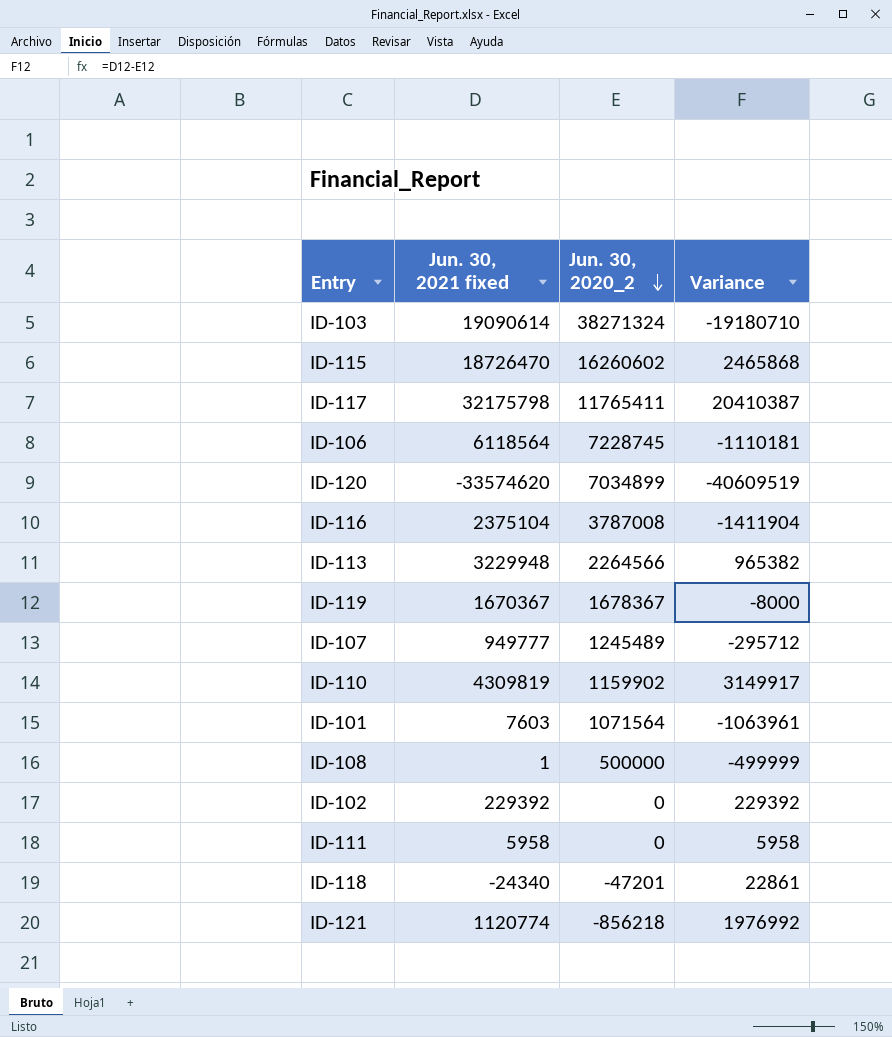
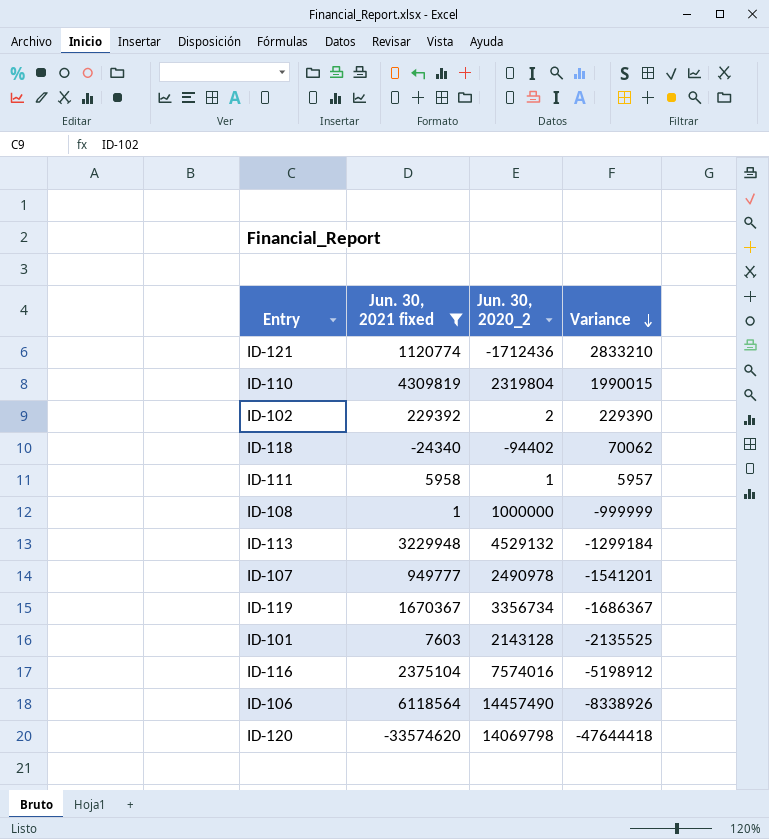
filter: none -> Jun. 30, 2021 fixed <= 6118564
row order: Jun. 30, 2020_2 descending -> Variance descending
ID-121 | Jun. 30, 2020_2: -856218 -> -1712436
ID-121 | Variance: 1976992 -> 2833210
ID-110 | Jun. 30, 2020_2: 1159902 -> 2319804
ID-110 | Variance: 3149917 -> 1990015
ID-102 | Jun. 30, 2020_2: 0 -> 2
ID-102 | Variance: 229392 -> 229390
ID-118 | Jun. 30, 2020_2: -47201 -> -94402
ID-118 | Variance: 22861 -> 70062
ID-111 | Jun. 30, 2020_2: 0 -> 1
ID-111 | Variance: 5958 -> 5957
ID-108 | Jun. 30, 2020_2: 500000 -> 1000000
ID-108 | Variance: -499999 -> -999999
ID-113 | Jun. 30, 2020_2: 2264566 -> 4529132
ID-113 | Variance: 965382 -> -1299184
ID-107 | Jun. 30, 2020_2: 1245489 -> 2490978
ID-107 | Variance: -295712 -> -1541201
ID-119 | Jun. 30, 2020_2: 1678367 -> 3356734
ID-119 | Variance: -8000 -> -1686367
ID-101 | Jun. 30, 2020_2: 1071564 -> 2143128
ID-101 | Variance: -1063961 -> -2135525
ID-116 | Jun. 30, 2020_2: 3787008 -> 7574016
ID-116 | Variance: -1411904 -> -5198912
ID-106 | Jun. 30, 2020_2: 7228745 -> 14457490
ID-106 | Variance: -1110181 -> -8338926
ID-120 | Jun. 30, 2020_2: 7034899 -> 14069798
ID-120 | Variance: -40609519 -> -47644418

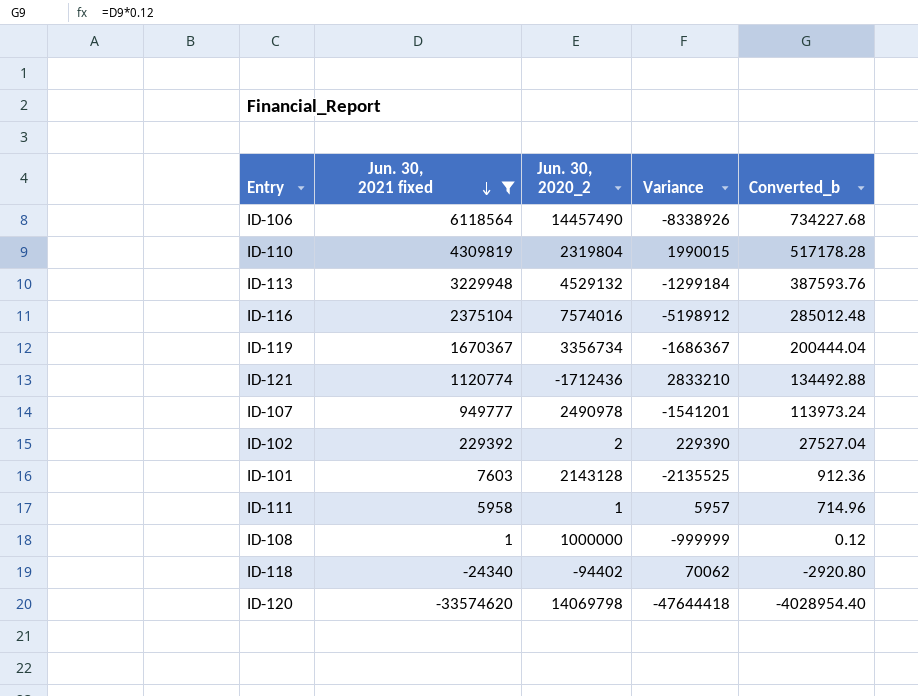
row order: Variance descending -> Jun. 30, 2021 fixed descending
column Converted_b | formula: none -> [Jun. 30, 2021 fixed] * 0.12

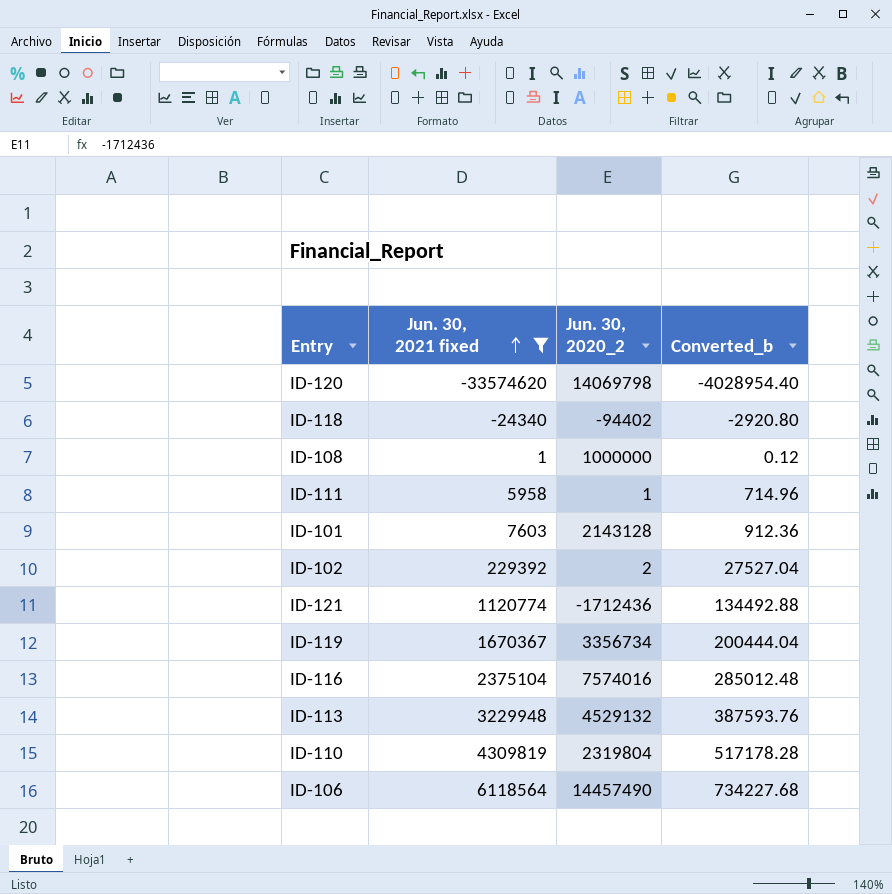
row order: Jun. 30, 2021 fixed descending -> Jun. 30, 2021 fixed ascending
column Variance | formula: [Jun. 30, 2021 fixed] - [Jun. 30, 2020_2] -> none
row ID-107: 949777 | 2490978 | -1541201 | 113973.24 -> none

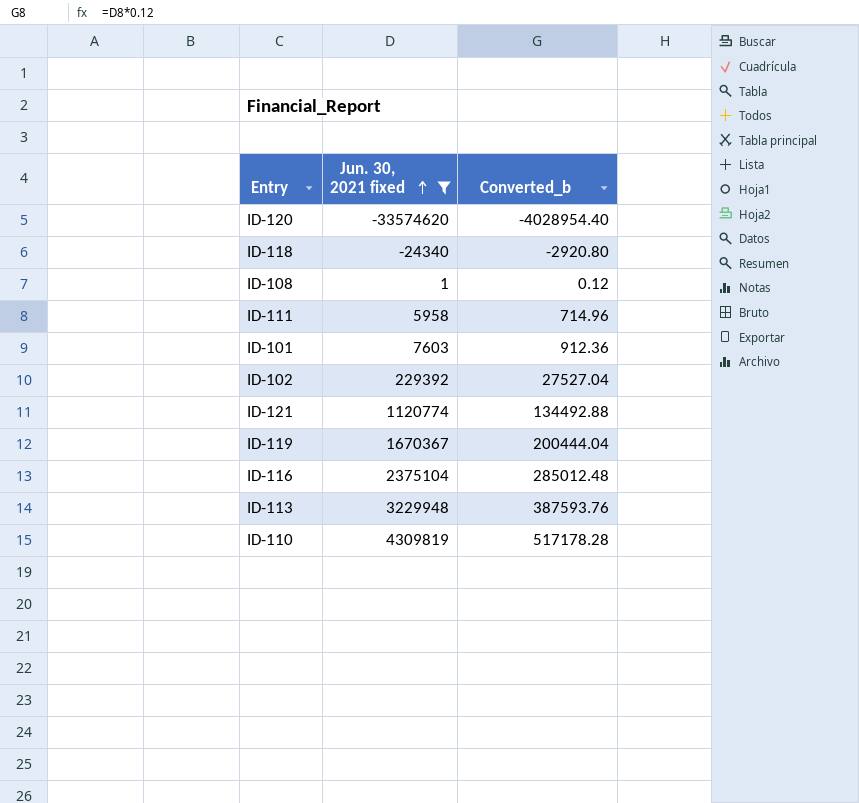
column Jun. 30, 2020_2 | position: 3 -> none
row ID-106: 6118564 | 14457490 | 734227.68 -> none

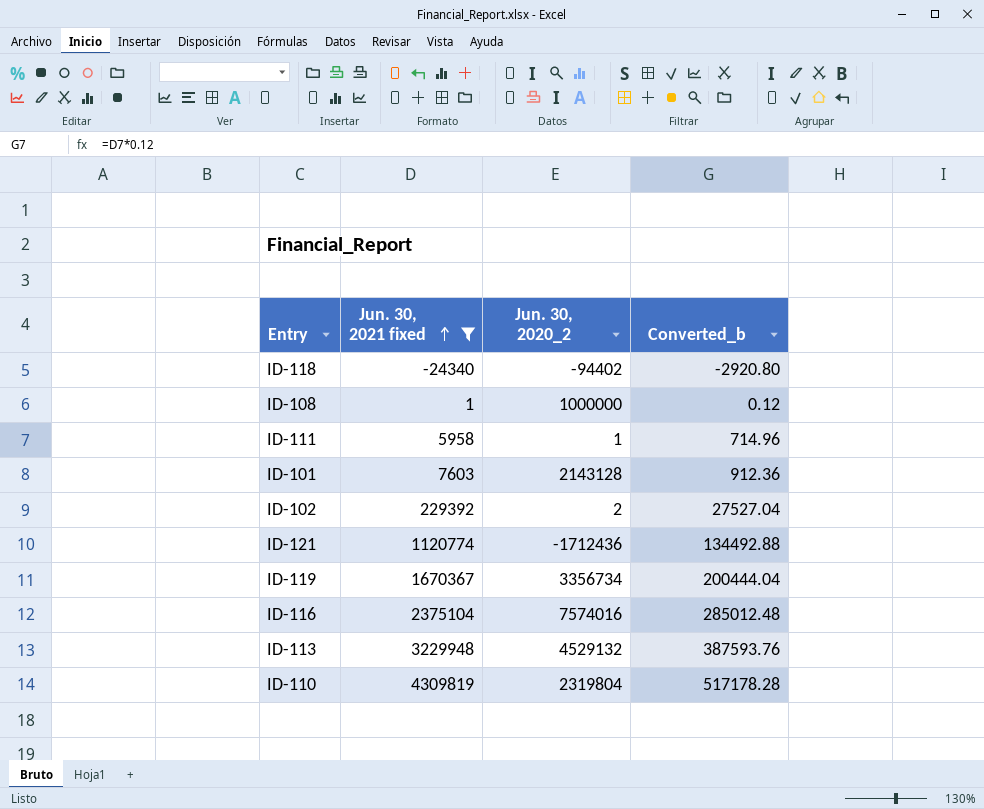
column Jun. 30, 2020_2 | position: none -> 3
row ID-120: -33574620 | -4028954.40 -> none

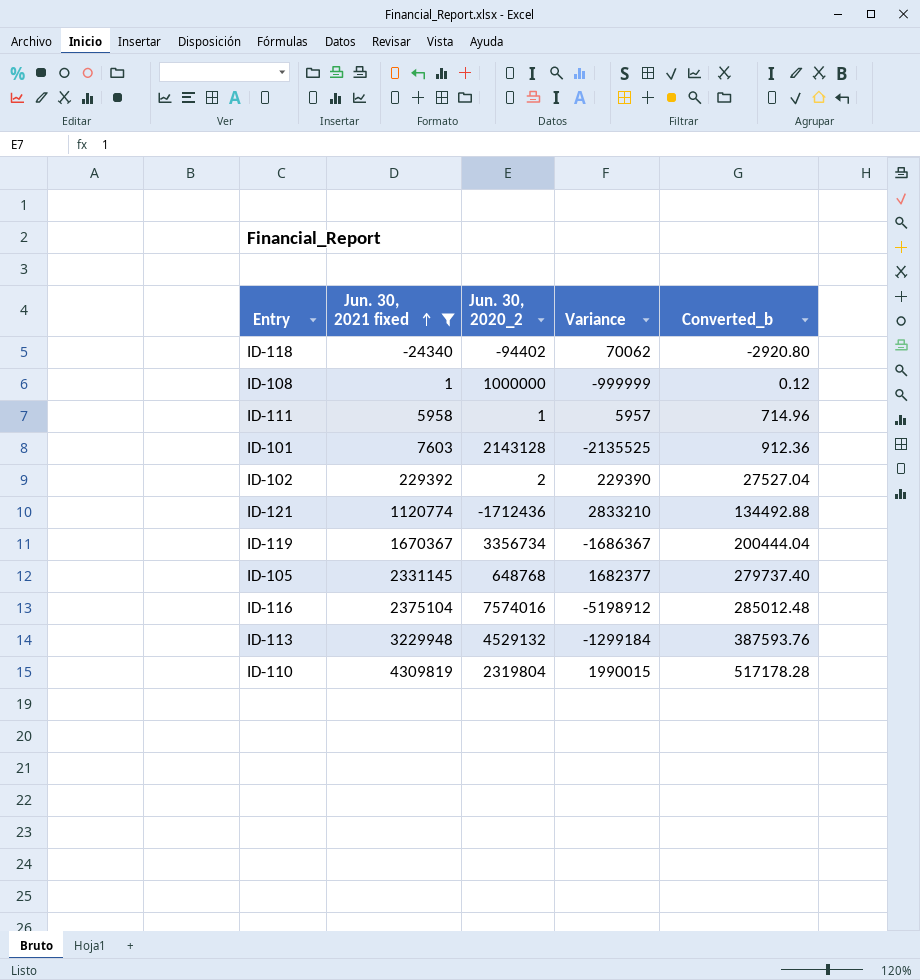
column Variance | formula: none -> [Jun. 30, 2021 fixed] - [Jun. 30, 2020_2]
row ID-105: none -> 2331145 | 648768 | 1682377 | 279737.40

